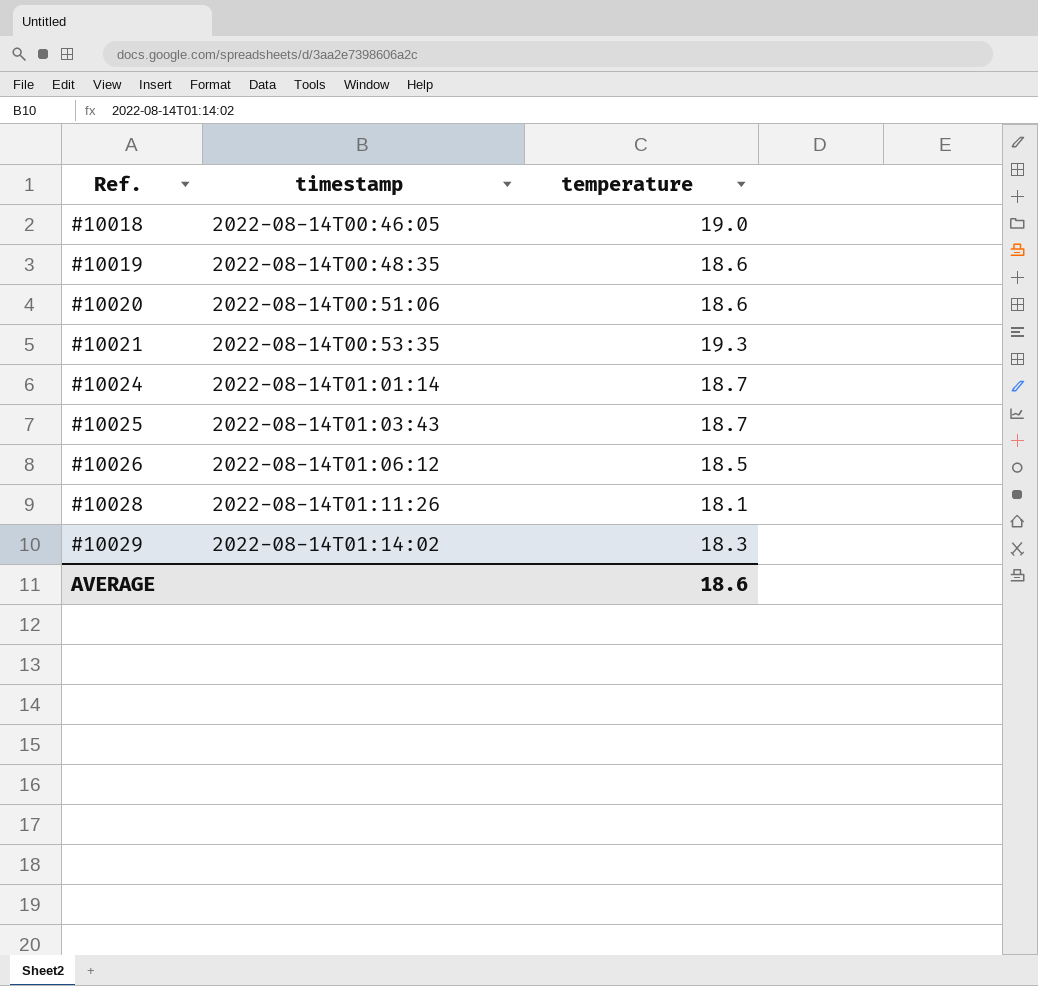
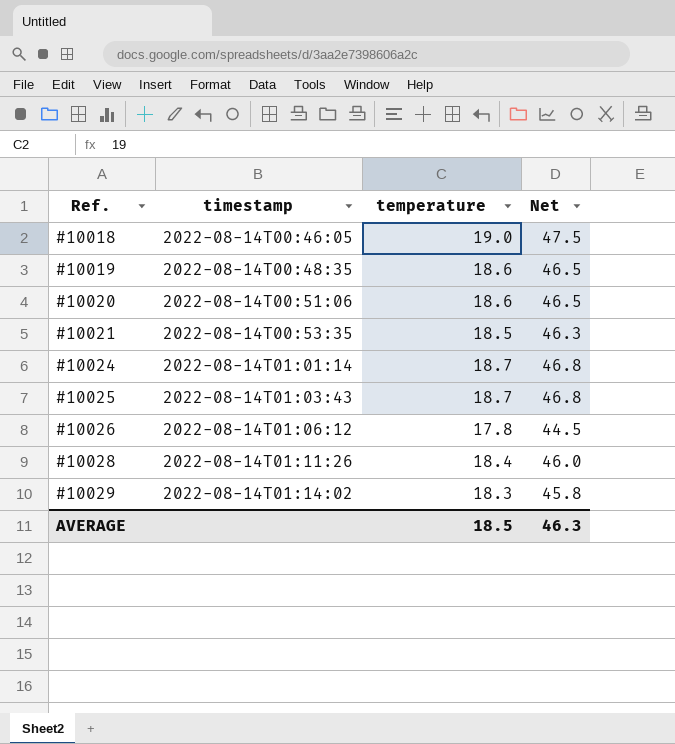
column Net | formula: none -> [temperature] * 2.5
#10021 | temperature: 19.3 -> 18.5
#10026 | temperature: 18.5 -> 17.8
#10028 | temperature: 18.1 -> 18.4
AVERAGE | temperature: 18.6 -> 18.5

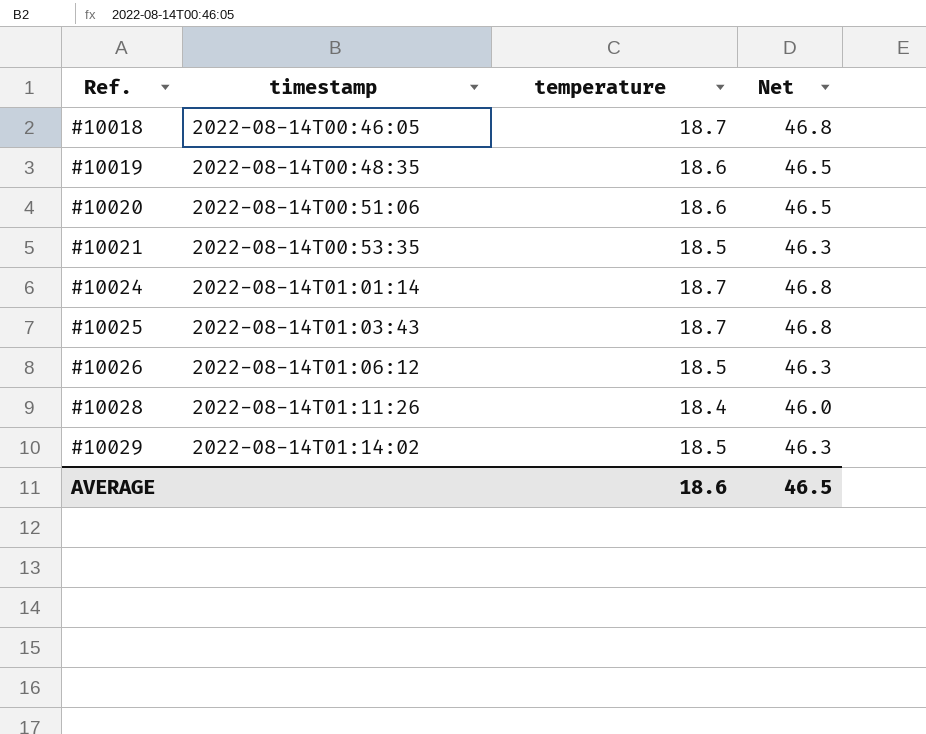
#10018 | temperature: 19.0 -> 18.7
#10018 | Net: 47.5 -> 46.8
#10026 | temperature: 17.8 -> 18.5
#10026 | Net: 44.5 -> 46.3
#10029 | temperature: 18.3 -> 18.5
#10029 | Net: 45.8 -> 46.3
AVERAGE | temperature: 18.5 -> 18.6
AVERAGE | Net: 46.3 -> 46.5

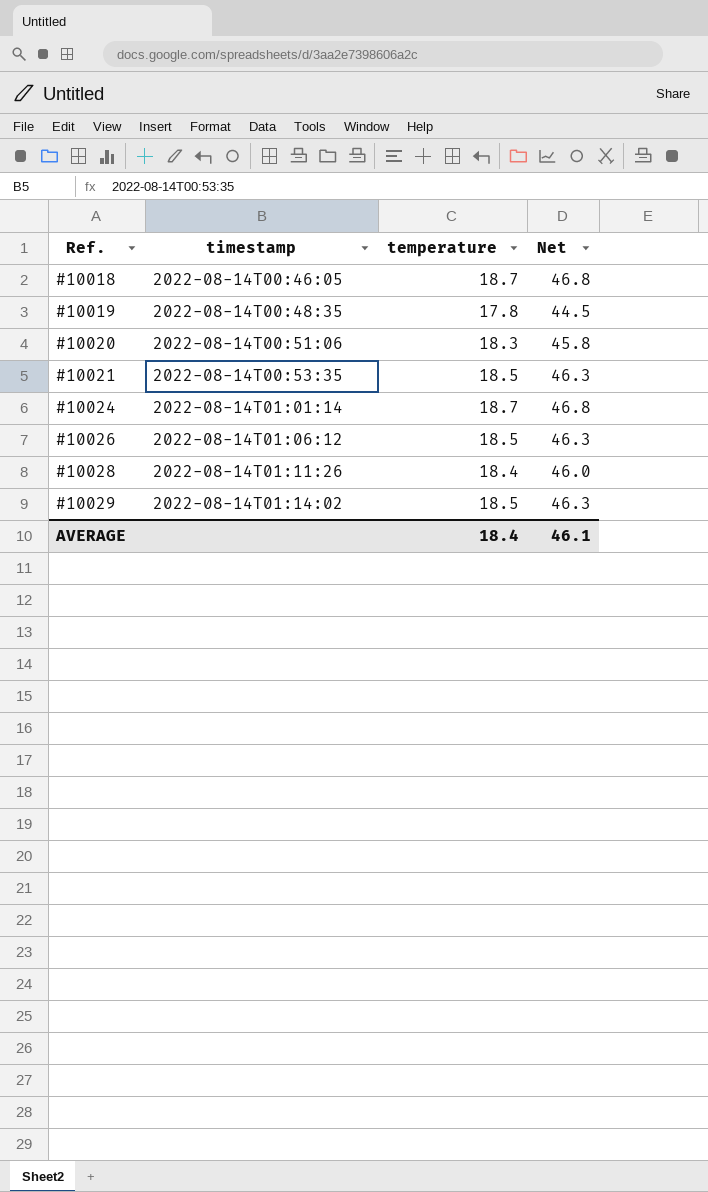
row #10025: 2022-08-14T01:03:43 | 18.7 | 46.8 -> none
#10019 | temperature: 18.6 -> 17.8
#10019 | Net: 46.5 -> 44.5
#10020 | temperature: 18.6 -> 18.3
#10020 | Net: 46.5 -> 45.8
AVERAGE | temperature: 18.6 -> 18.4
AVERAGE | Net: 46.5 -> 46.1

